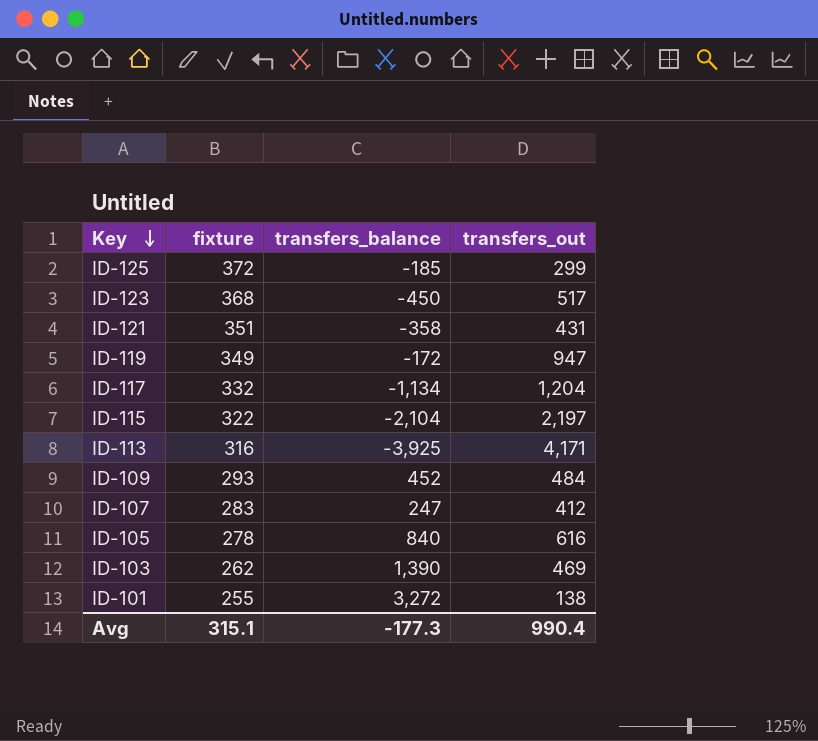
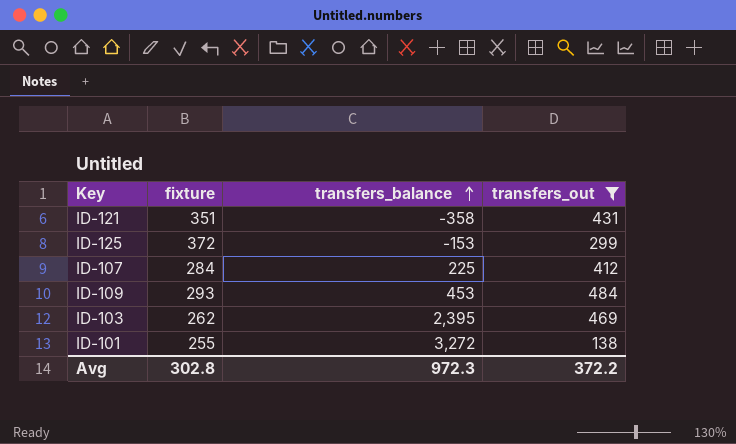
filter: none -> transfers_out <= 484
row order: Key descending -> transfers_balance ascending
ID-125 | transfers_balance: -185 -> -153
ID-107 | fixture: 283 -> 284
ID-107 | transfers_balance: 247 -> 225
ID-109 | transfers_balance: 452 -> 453
ID-103 | transfers_balance: 1,390 -> 2,395
Avg | fixture: 315.1 -> 302.8
Avg | transfers_balance: -177.3 -> 972.3
Avg | transfers_out: 990.4 -> 372.2

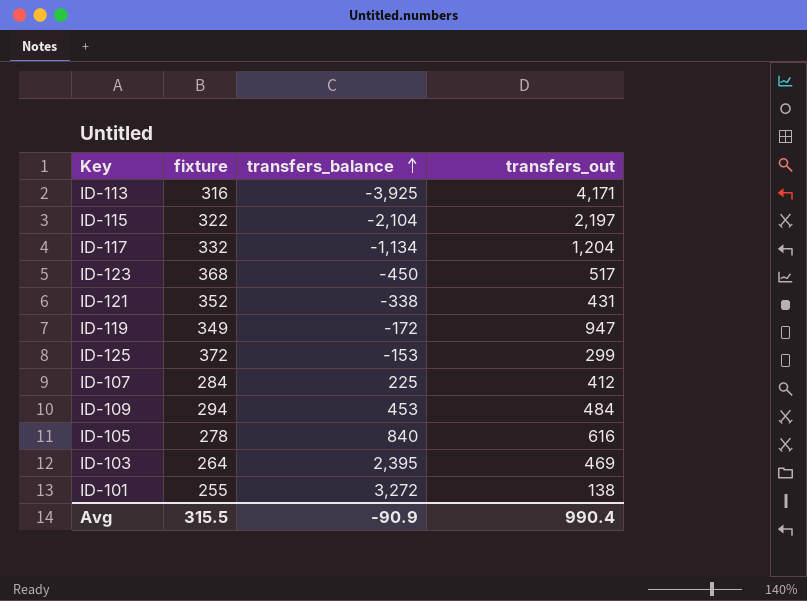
filter: transfers_out <= 484 -> none
ID-121 | fixture: 351 -> 352
ID-121 | transfers_balance: -358 -> -338
ID-109 | fixture: 293 -> 294
ID-103 | fixture: 262 -> 264
Avg | fixture: 302.8 -> 315.5
Avg | transfers_balance: 972.3 -> -90.9
Avg | transfers_out: 372.2 -> 990.4

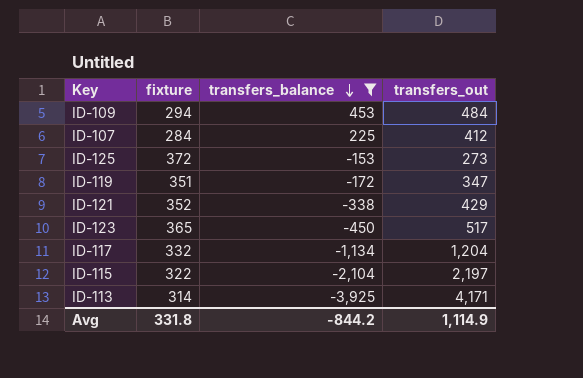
filter: none -> transfers_balance <= 453
row order: transfers_balance ascending -> transfers_balance descending
ID-125 | transfers_out: 299 -> 273
ID-119 | fixture: 349 -> 351
ID-119 | transfers_out: 947 -> 347
ID-121 | transfers_out: 431 -> 429
ID-123 | fixture: 368 -> 365
ID-113 | fixture: 316 -> 314
Avg | fixture: 315.5 -> 331.8
Avg | transfers_balance: -90.9 -> -844.2
Avg | transfers_out: 990.4 -> 1,114.9

